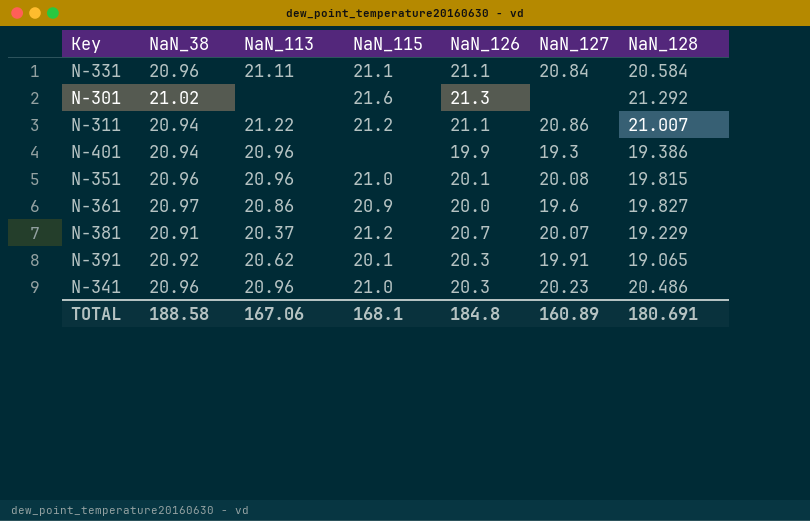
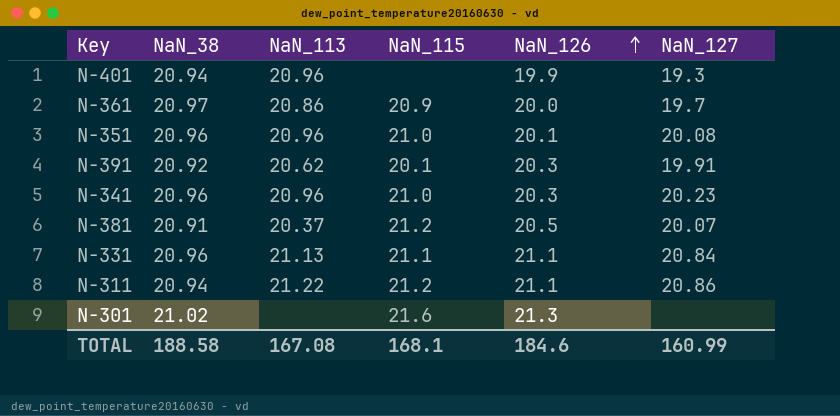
row order: none -> NaN_126 ascending
column NaN_128 | position: 7 -> none
N-361 | NaN_127: 19.6 -> 19.7
N-381 | NaN_126: 20.7 -> 20.5
N-331 | NaN_113: 21.11 -> 21.13
TOTAL | NaN_113: 167.06 -> 167.08
TOTAL | NaN_126: 184.8 -> 184.6
TOTAL | NaN_127: 160.89 -> 160.99

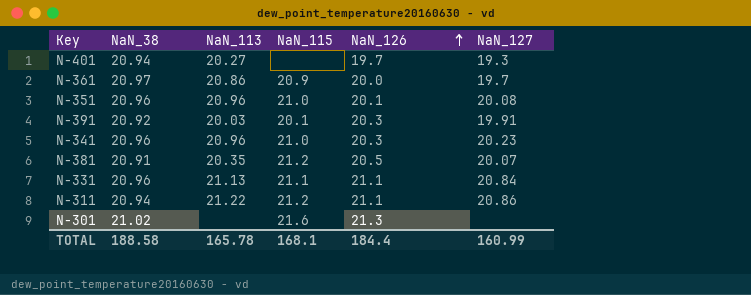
N-401 | NaN_113: 20.96 -> 20.27
N-401 | NaN_126: 19.9 -> 19.7
N-391 | NaN_113: 20.62 -> 20.03
N-381 | NaN_113: 20.37 -> 20.35
TOTAL | NaN_113: 167.08 -> 165.78
TOTAL | NaN_126: 184.6 -> 184.4

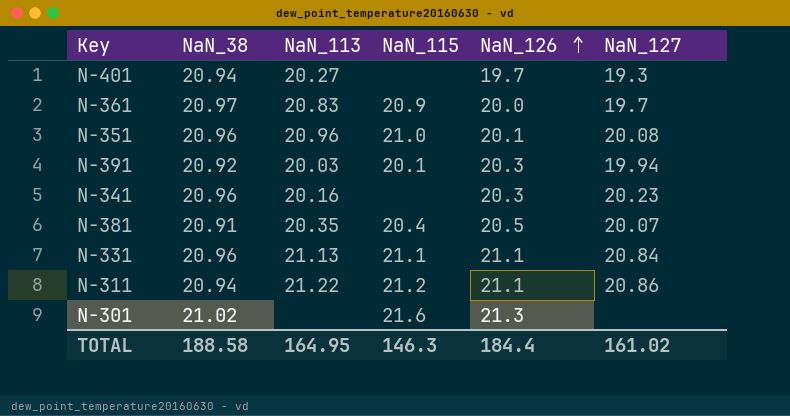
N-361 | NaN_113: 20.86 -> 20.83
N-391 | NaN_127: 19.91 -> 19.94
N-341 | NaN_113: 20.96 -> 20.16
N-341 | NaN_115: 21.0 -> none
N-381 | NaN_115: 21.2 -> 20.4
TOTAL | NaN_113: 165.78 -> 164.95
TOTAL | NaN_115: 168.1 -> 146.3
TOTAL | NaN_127: 160.99 -> 161.02

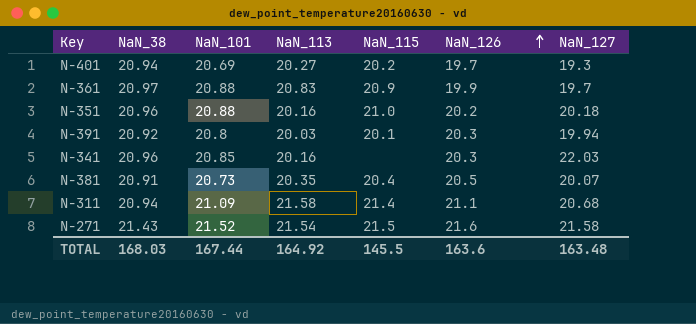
column NaN_101 | position: none -> 3
row N-331: 20.96 | 21.13 | 21.1 | 21.1 | 20.84 -> none
row N-301: 21.02 | none | 21.6 | 21.3 | none -> none
N-401 | NaN_115: none -> 20.2
N-361 | NaN_126: 20.0 -> 19.9
N-351 | NaN_113: 20.96 -> 20.16
N-351 | NaN_126: 20.1 -> 20.2
N-351 | NaN_127: 20.08 -> 20.18
N-341 | NaN_127: 20.23 -> 22.03
N-311 | NaN_113: 21.22 -> 21.58
N-311 | NaN_115: 21.2 -> 21.4
N-311 | NaN_127: 20.86 -> 20.68
row N-271: none -> 21.43 | 21.52 | 21.54 | 21.5 | 21.6 | 21.58
TOTAL | NaN_38: 188.58 -> 168.03
TOTAL | NaN_113: 164.95 -> 164.92
TOTAL | NaN_115: 146.3 -> 145.5
TOTAL | NaN_126: 184.4 -> 163.6
TOTAL | NaN_127: 161.02 -> 163.48

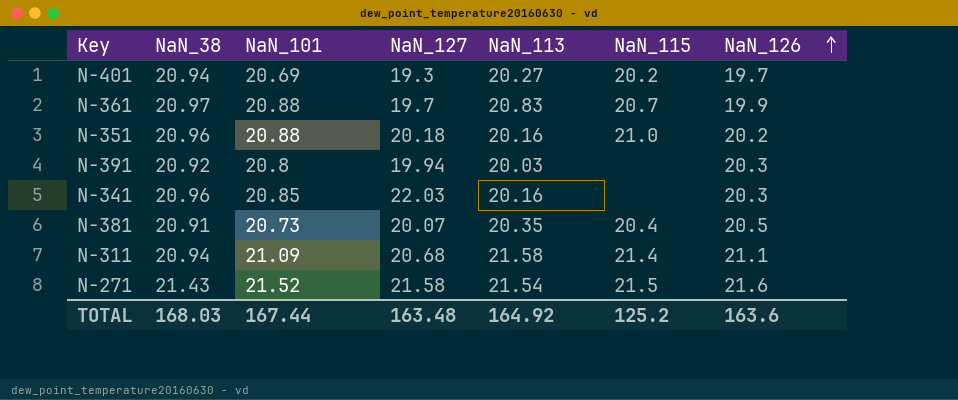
column NaN_127 | position: 7 -> 4
N-361 | NaN_115: 20.9 -> 20.7
N-391 | NaN_115: 20.1 -> none
TOTAL | NaN_115: 145.5 -> 125.2

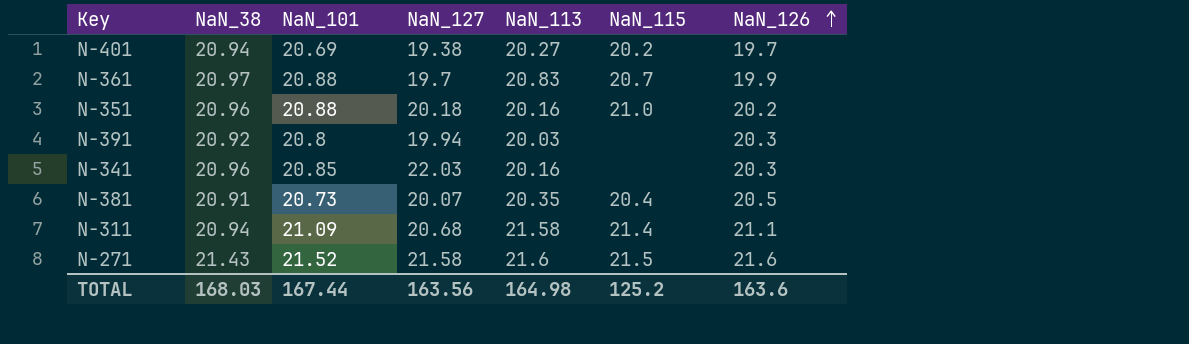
N-401 | NaN_127: 19.3 -> 19.38
N-271 | NaN_113: 21.54 -> 21.6
TOTAL | NaN_127: 163.48 -> 163.56
TOTAL | NaN_113: 164.92 -> 164.98

